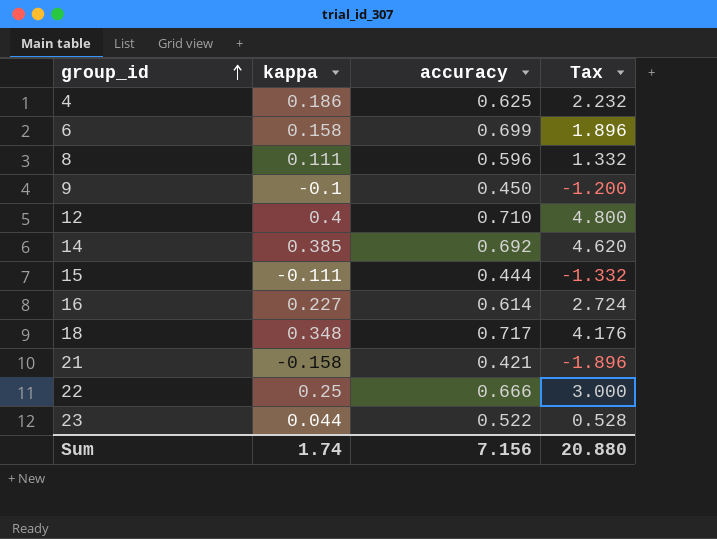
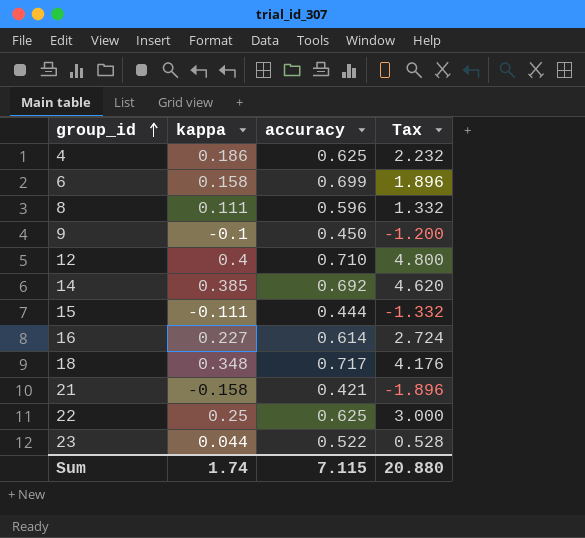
22 | accuracy: 0.666 -> 0.625
Sum | accuracy: 7.156 -> 7.115

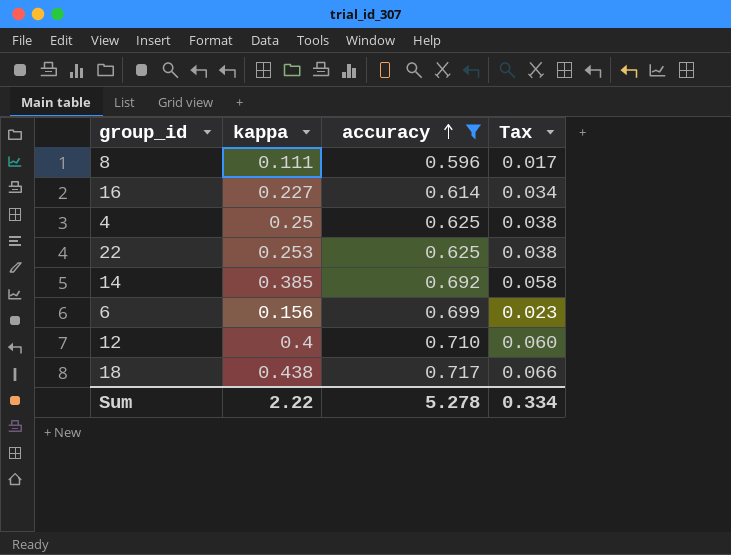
filter: none -> accuracy >= 0.596
row order: group_id ascending -> accuracy ascending
column Tax | formula: [kappa] * 12 -> [kappa] * 0.15
4 | kappa: 0.186 -> 0.25
22 | kappa: 0.25 -> 0.253
6 | kappa: 0.158 -> 0.156
18 | kappa: 0.348 -> 0.438
Sum | kappa: 1.74 -> 2.22
Sum | accuracy: 7.115 -> 5.278
Sum | Tax: 20.880 -> 0.334

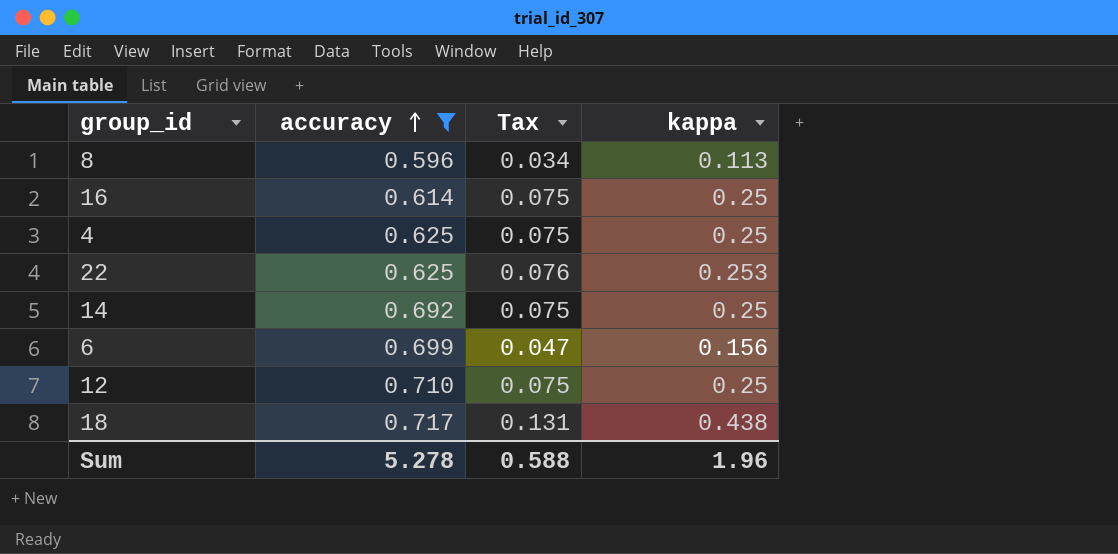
column Tax | formula: [kappa] * 0.15 -> [kappa] * 0.3
column kappa | position: 2 -> 4
8 | kappa: 0.111 -> 0.113
16 | kappa: 0.227 -> 0.25
14 | kappa: 0.385 -> 0.25
12 | kappa: 0.4 -> 0.25
Sum | Tax: 0.334 -> 0.588
Sum | kappa: 2.22 -> 1.96

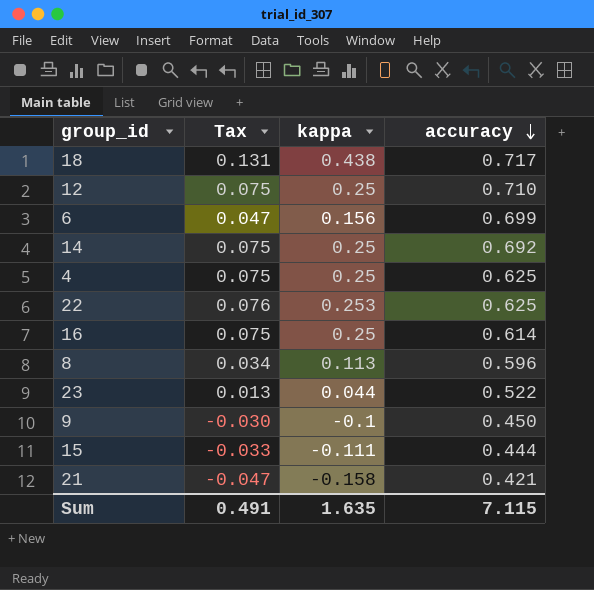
filter: accuracy >= 0.596 -> none
row order: accuracy ascending -> accuracy descending
column accuracy | position: 2 -> 4
Sum | Tax: 0.588 -> 0.491
Sum | kappa: 1.96 -> 1.635
Sum | accuracy: 5.278 -> 7.115

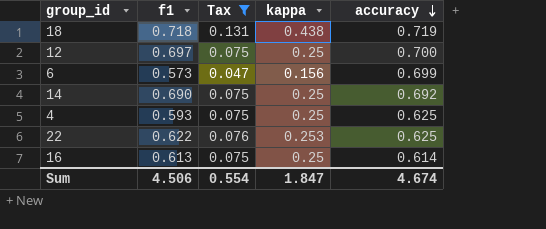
filter: none -> Tax >= 0.047
column f1 | position: none -> 2
18 | accuracy: 0.717 -> 0.719
12 | accuracy: 0.710 -> 0.700
Sum | Tax: 0.491 -> 0.554
Sum | kappa: 1.635 -> 1.847
Sum | accuracy: 7.115 -> 4.674

